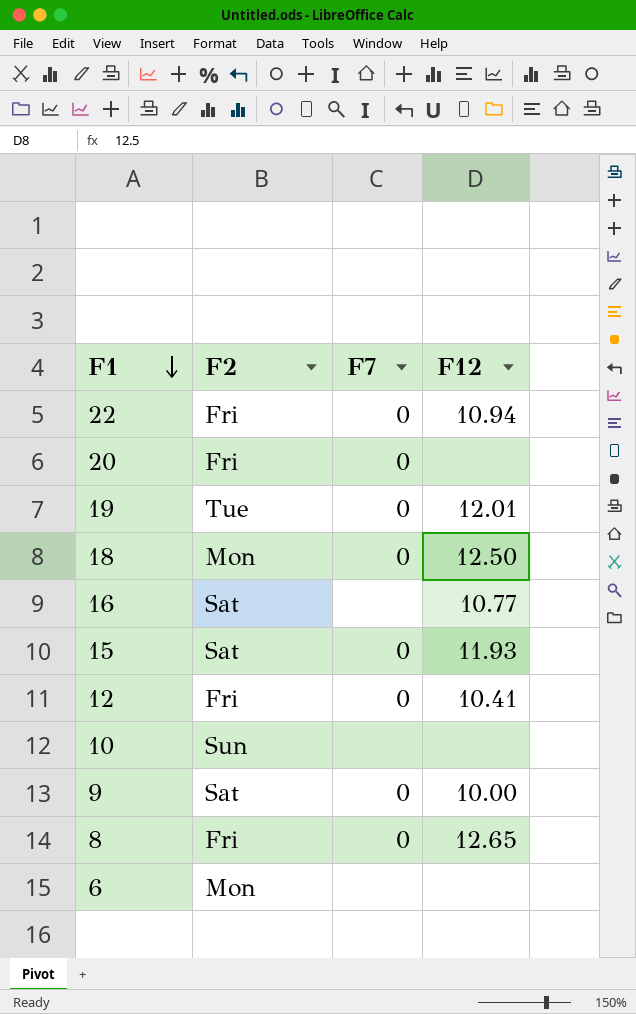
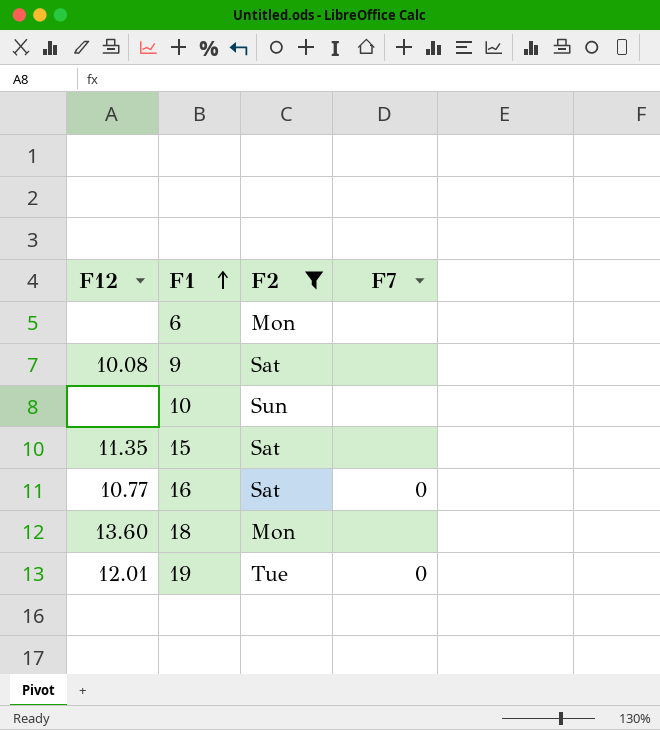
filter: none -> F2 != Fri
row order: F1 descending -> F1 ascending
column F12 | position: 4 -> 1
9 | F12: 10.00 -> 10.08
9 | F7: 0 -> none
15 | F12: 11.93 -> 11.35
15 | F7: 0 -> none
16 | F7: none -> 0
18 | F12: 12.50 -> 13.60
18 | F7: 0 -> none

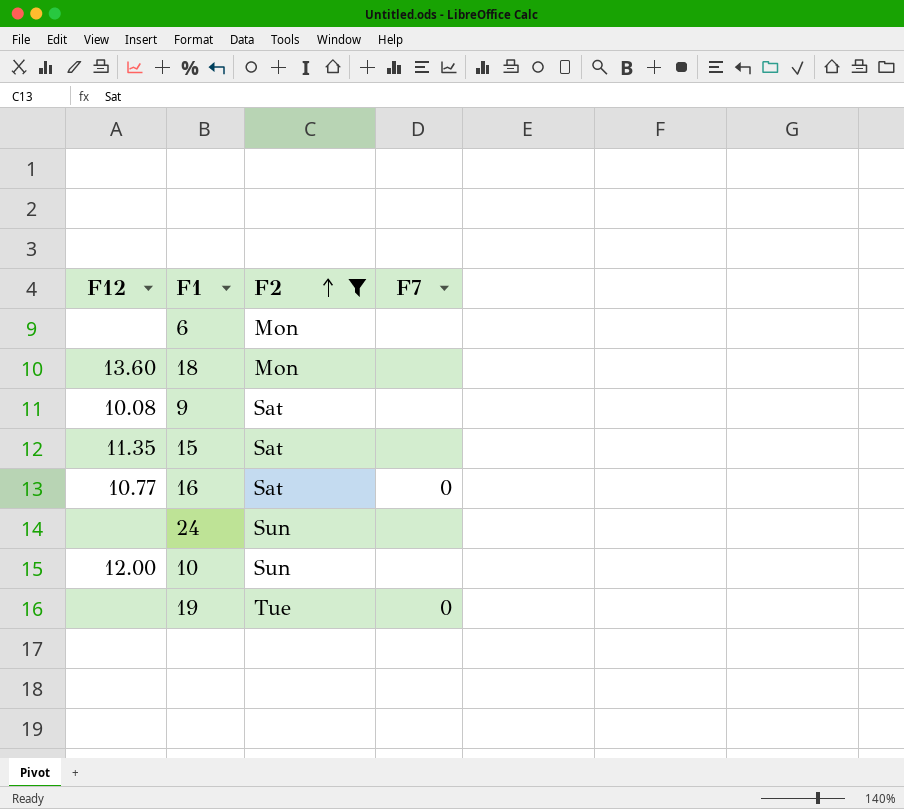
row order: F1 ascending -> F2 ascending
row 24: none -> none | Sun | none
10 | F12: none -> 12.00
19 | F12: 12.01 -> none

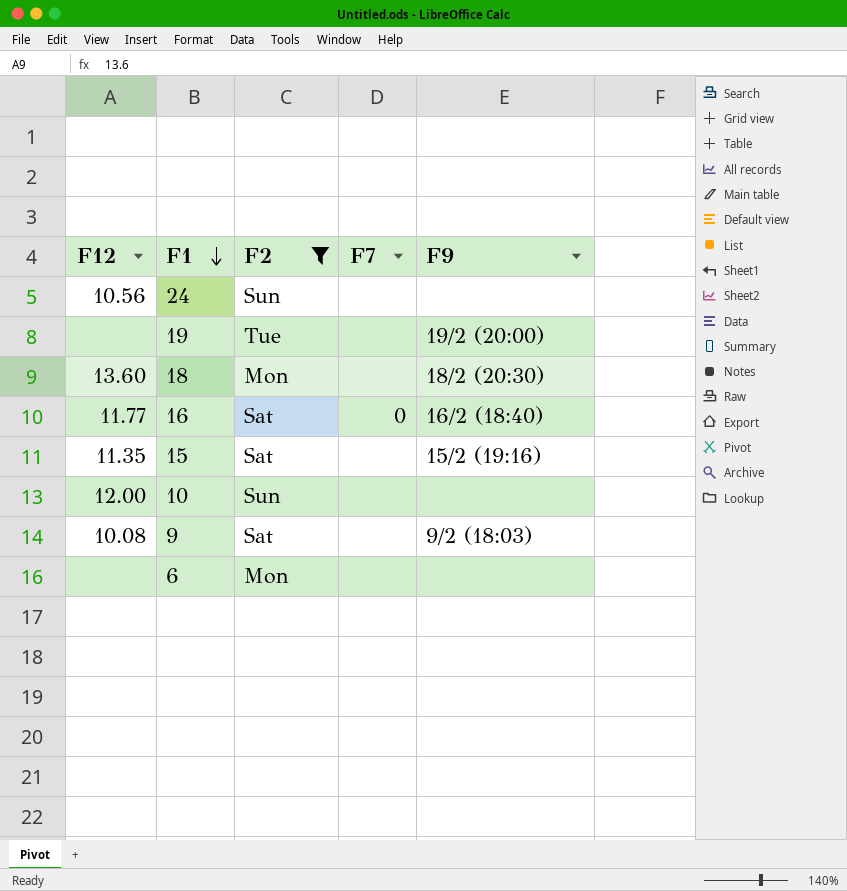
row order: F2 ascending -> F1 descending
column F9 | position: none -> 5
24 | F12: none -> 10.56
19 | F7: 0 -> none
16 | F12: 10.77 -> 11.77

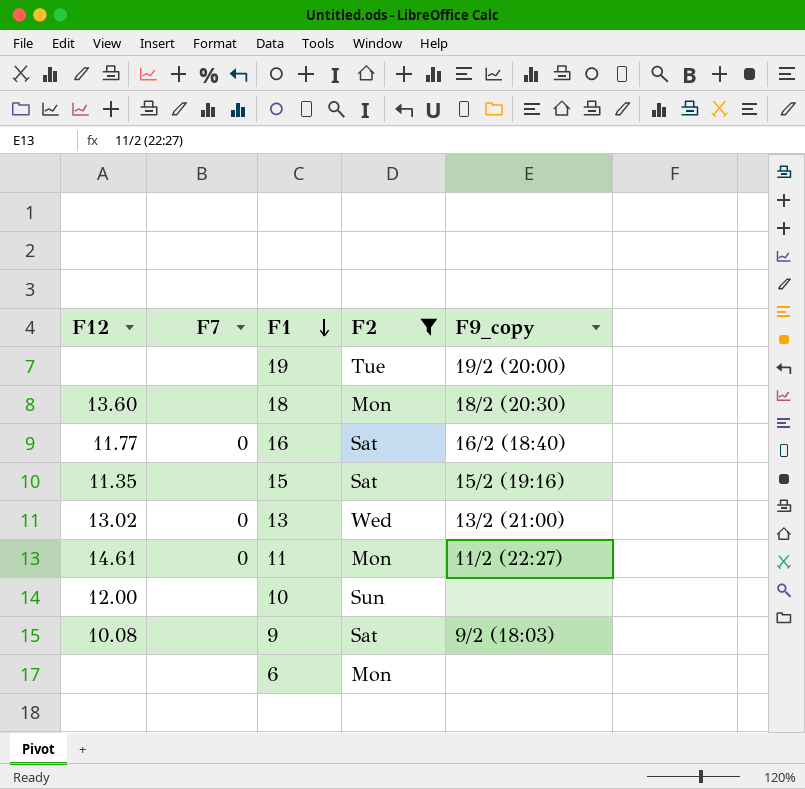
column F7 | position: 4 -> 2
column name: F9 -> F9_copy
row 24: 10.56 | Sun | none | none -> none
row 13: none -> 13.02 | 0 | Wed | 13/2 (21:00)
row 11: none -> 14.61 | 0 | Mon | 11/2 (22:27)

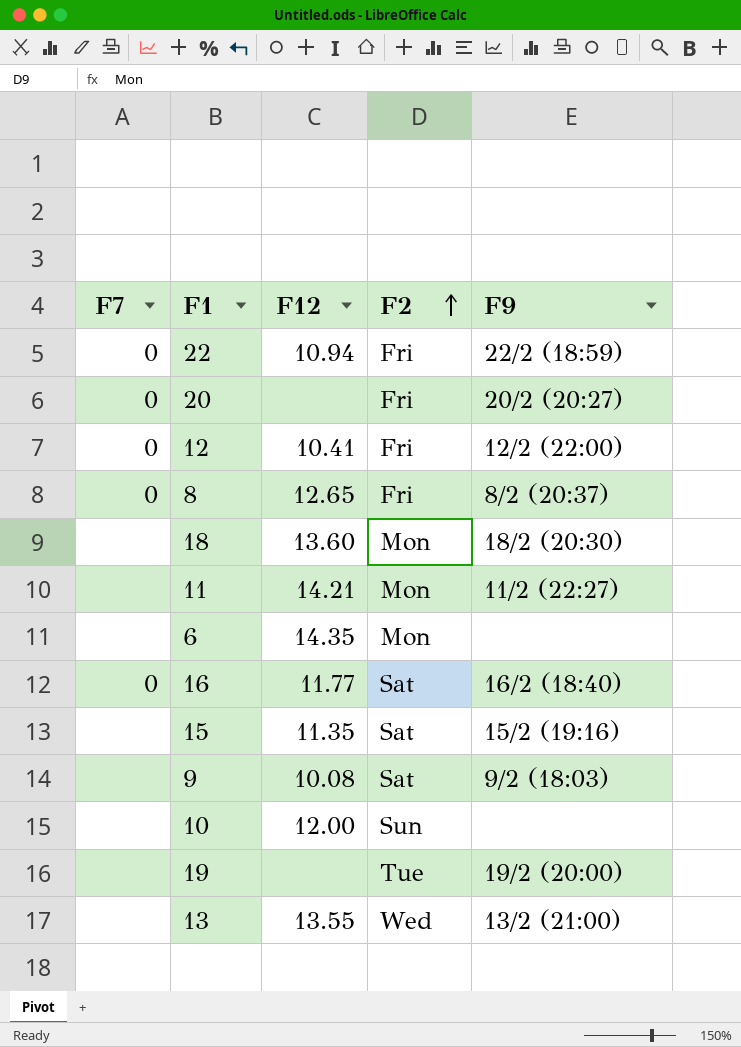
filter: F2 != Fri -> none
row order: F1 descending -> F2 ascending
column F12 | position: 1 -> 3
column name: F9_copy -> F9
11 | F7: 0 -> none
11 | F12: 14.61 -> 14.21
6 | F12: none -> 14.35
13 | F7: 0 -> none
13 | F12: 13.02 -> 13.55

